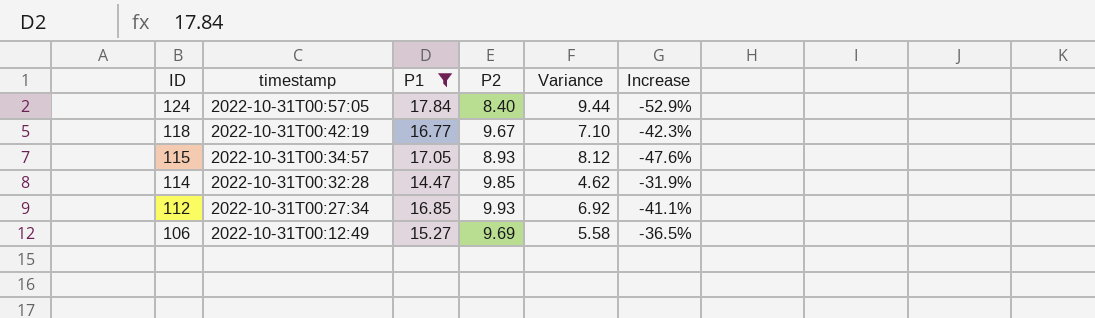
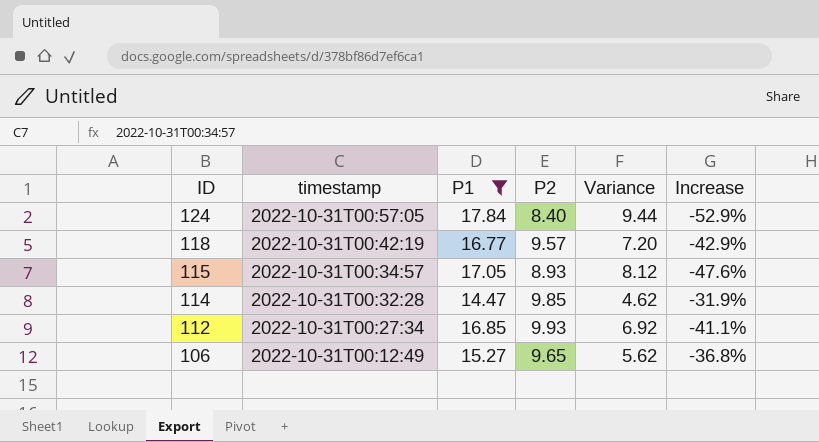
118 | P2: 9.67 -> 9.57
118 | Variance: 7.10 -> 7.20
118 | Increase: -42.3% -> -42.9%
106 | P2: 9.69 -> 9.65
106 | Variance: 5.58 -> 5.62
106 | Increase: -36.5% -> -36.8%

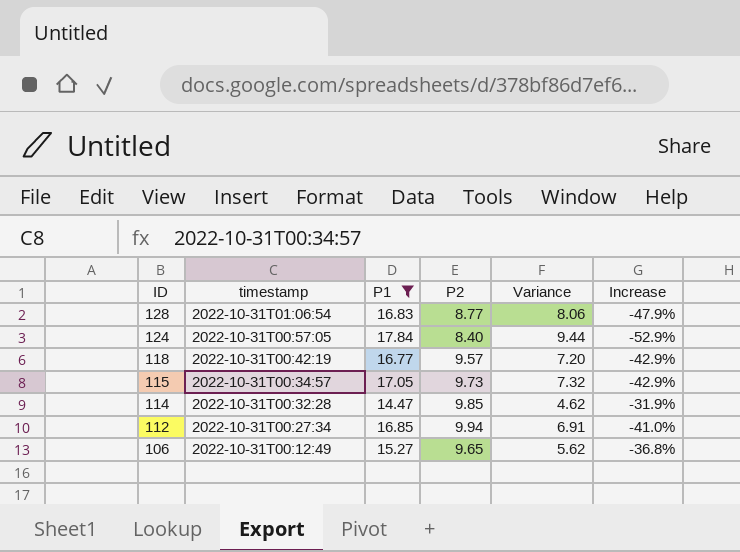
row 128: none -> 2022-10-31T01:06:54 | 16.83 | 8.77 | 8.06 | -47.9%
115 | P2: 8.93 -> 9.73
115 | Variance: 8.12 -> 7.32
115 | Increase: -47.6% -> -42.9%
112 | P2: 9.93 -> 9.94
112 | Variance: 6.92 -> 6.91
112 | Increase: -41.1% -> -41.0%

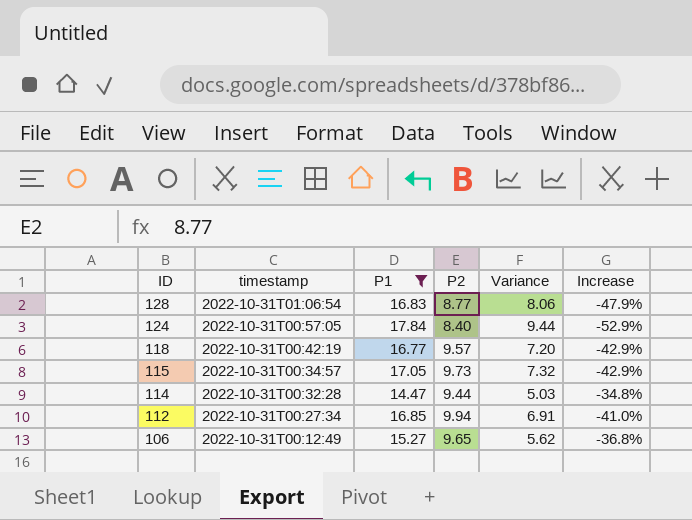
114 | P2: 9.85 -> 9.44
114 | Variance: 4.62 -> 5.03
114 | Increase: -31.9% -> -34.8%

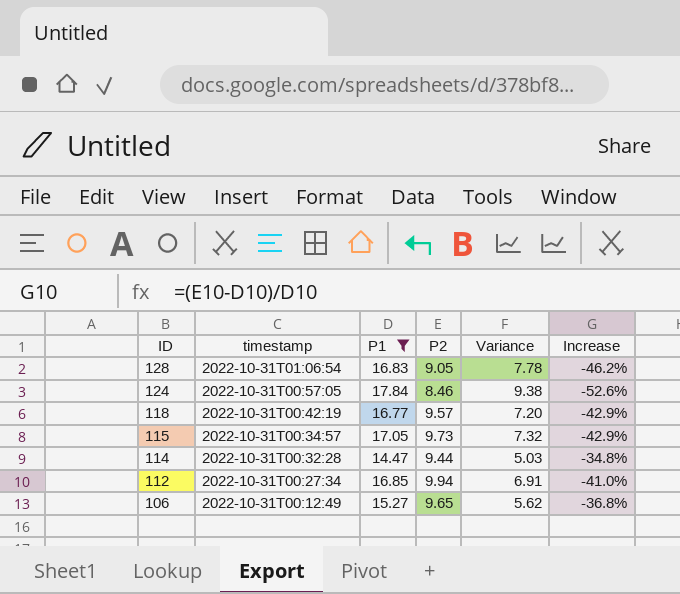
128 | P2: 8.77 -> 9.05
128 | Variance: 8.06 -> 7.78
128 | Increase: -47.9% -> -46.2%
124 | P2: 8.40 -> 8.46
124 | Variance: 9.44 -> 9.38
124 | Increase: -52.9% -> -52.6%

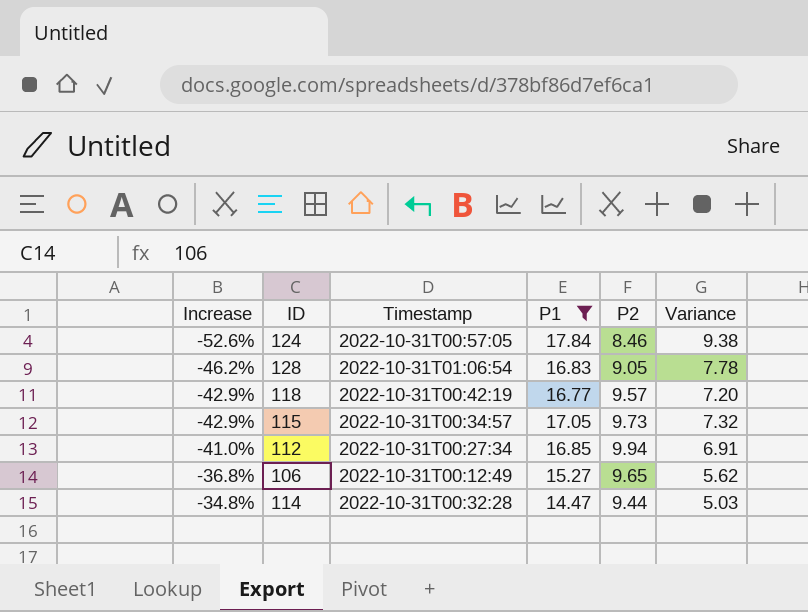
row order: ID descending -> Increase ascending
column Increase | position: 6 -> 1
column name: timestamp -> Timestamp

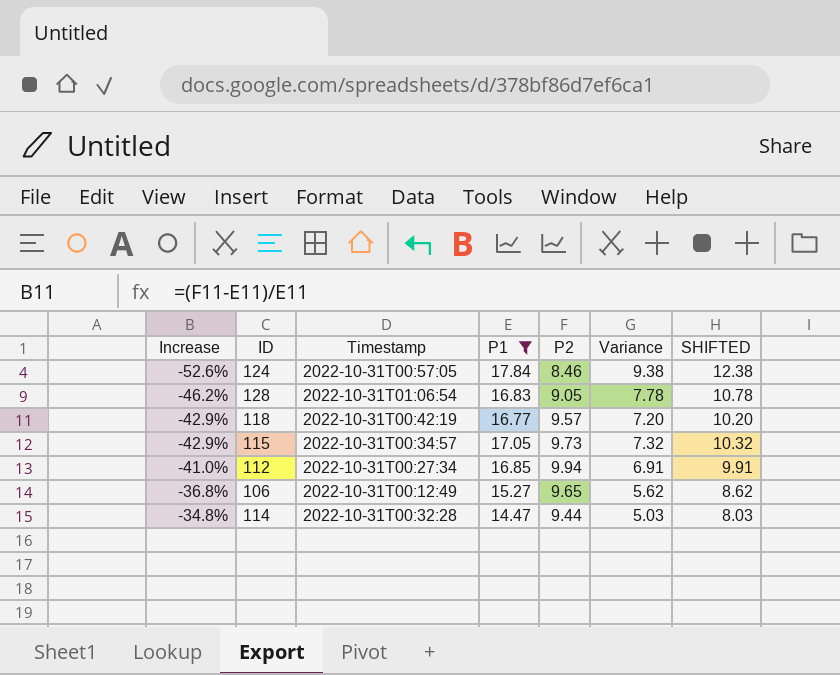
column SHIFTED | formula: none -> [Variance] + 3

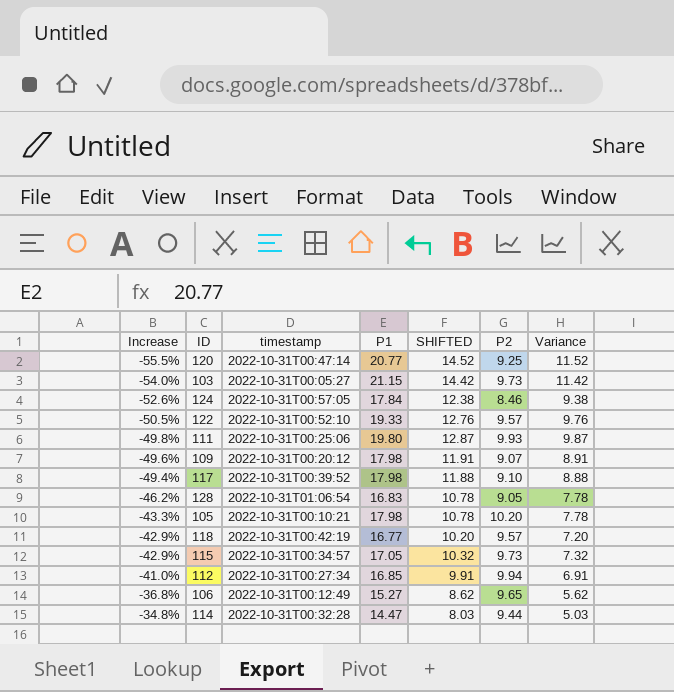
filter: P1 <= 17.84 -> none
column name: Timestamp -> timestamp
column SHIFTED | position: 7 -> 5

